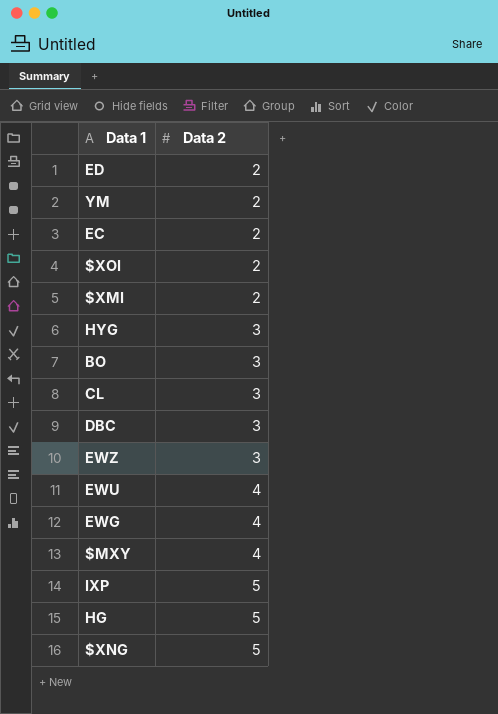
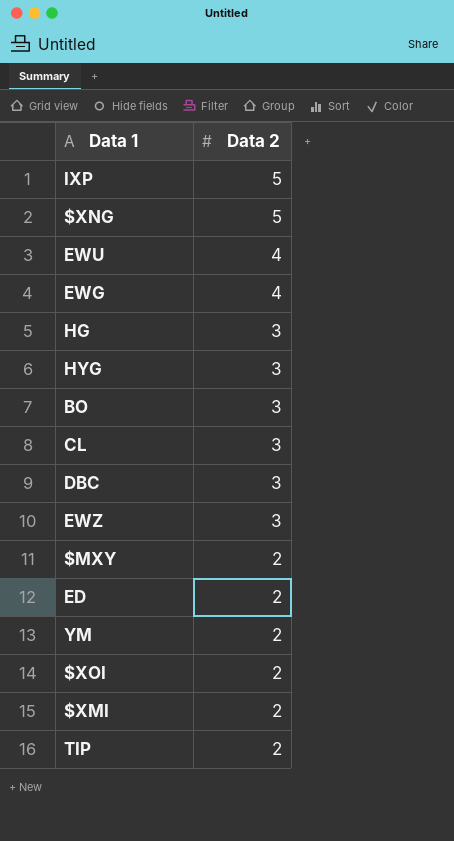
row order: Data 2 ascending -> Data 2 descending
row EC: 2 -> none
HG | Data 2: 5 -> 3
$MXY | Data 2: 4 -> 2
row TIP: none -> 2

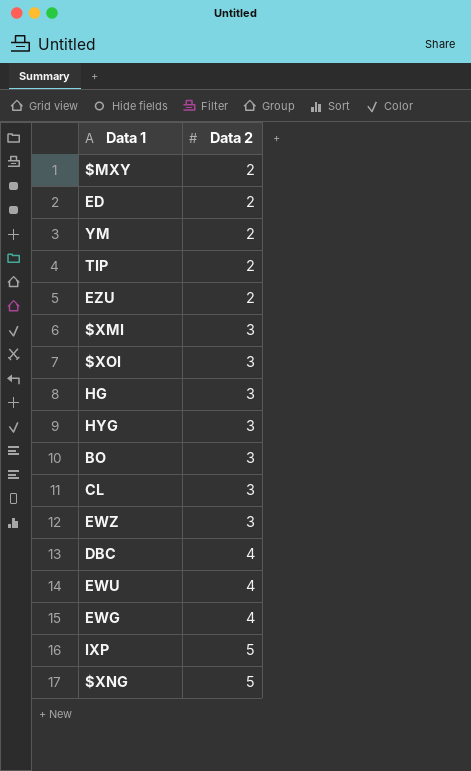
row order: Data 2 descending -> Data 2 ascending
row EZU: none -> 2
$XMI | Data 2: 2 -> 3
$XOI | Data 2: 2 -> 3
DBC | Data 2: 3 -> 4

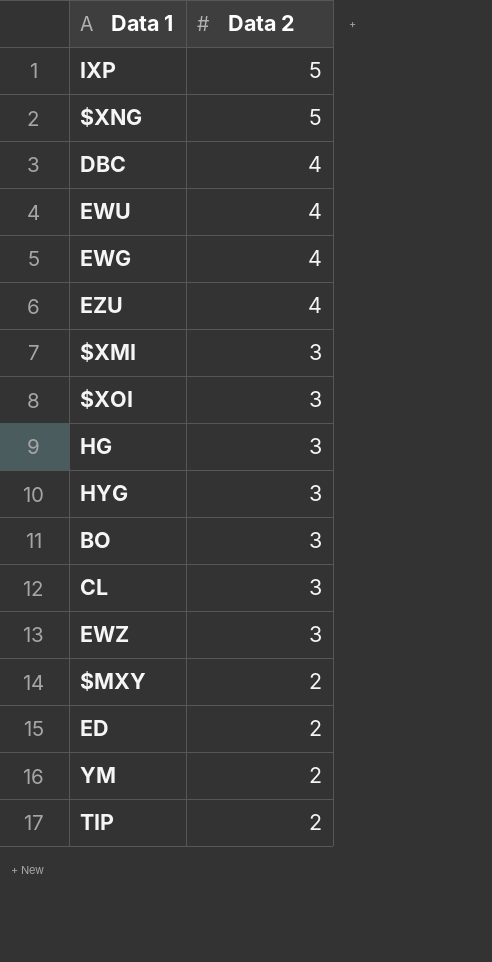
row order: Data 2 ascending -> Data 2 descending
EZU | Data 2: 2 -> 4

